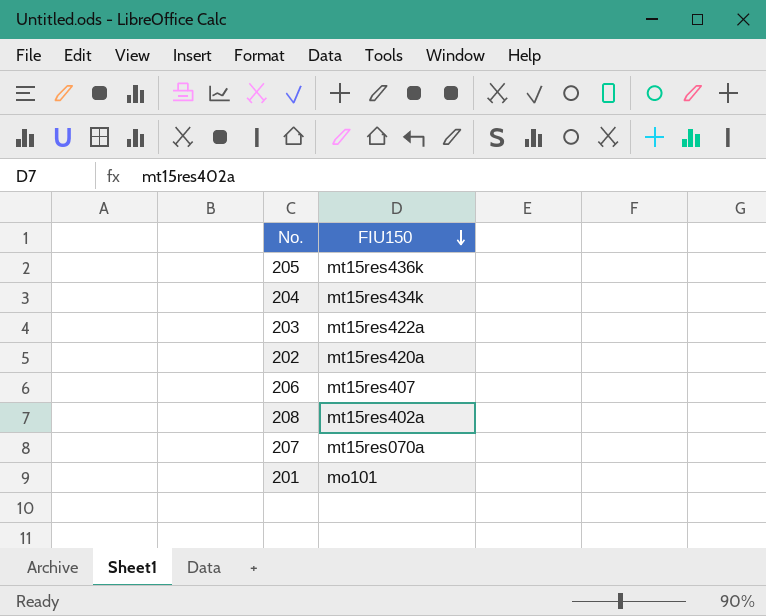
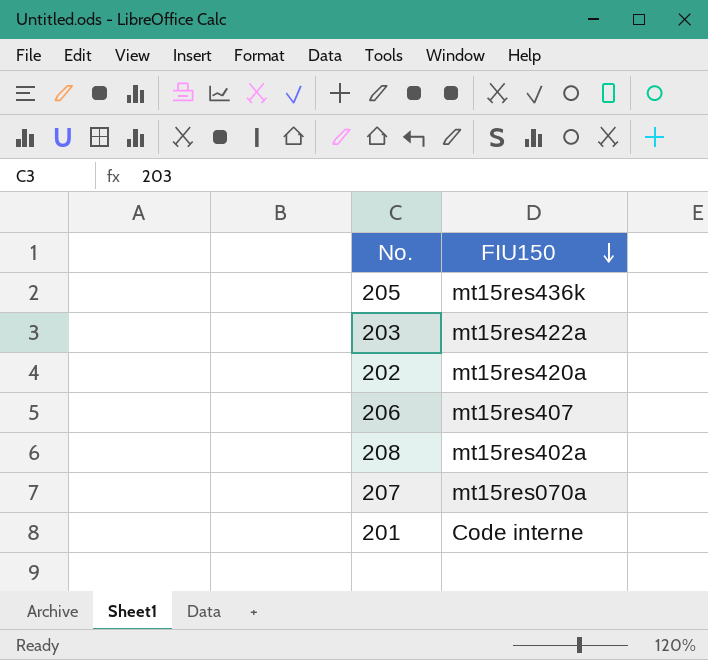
row 204: mt15res434k -> none
201 | FIU150: mo101 -> Code interne

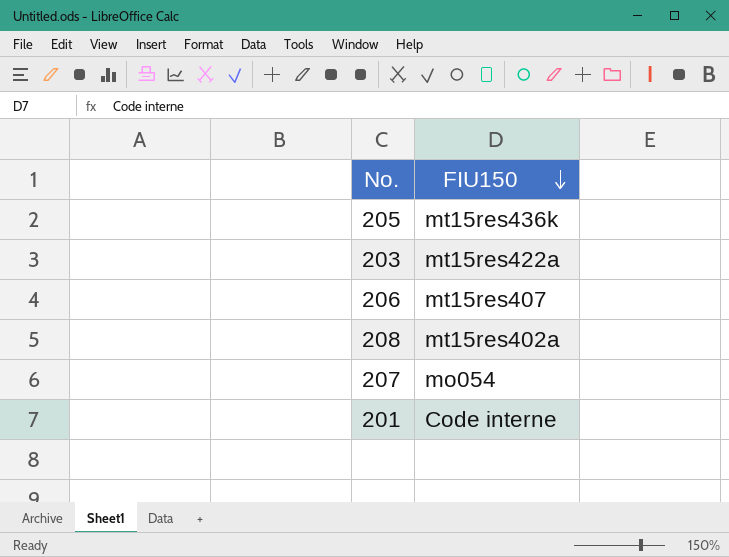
row 202: mt15res420a -> none
207 | FIU150: mt15res070a -> mo054

